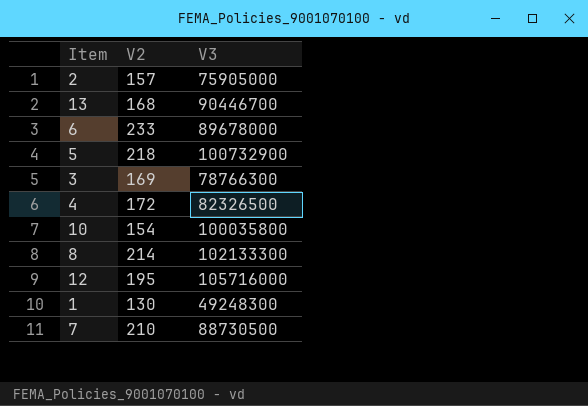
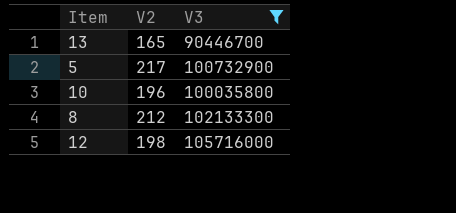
filter: none -> V3 >= 90446700
13 | V2: 168 -> 165
5 | V2: 218 -> 217
10 | V2: 154 -> 196
8 | V2: 214 -> 212
12 | V2: 195 -> 198

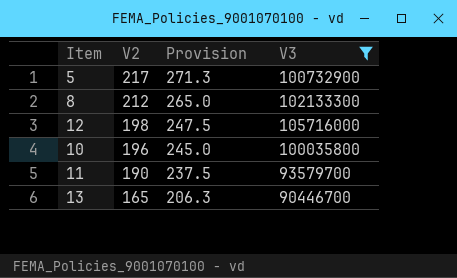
row order: none -> V2 descending
column Provision | formula: none -> [V2] * 1.25
row 11: none -> 190 | 237.5 | 93579700

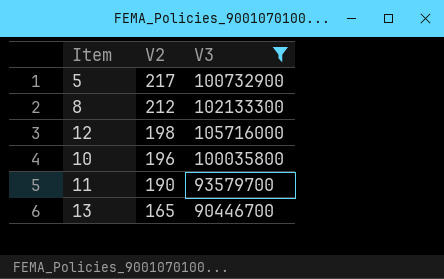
column Provision | formula: [V2] * 1.25 -> none

